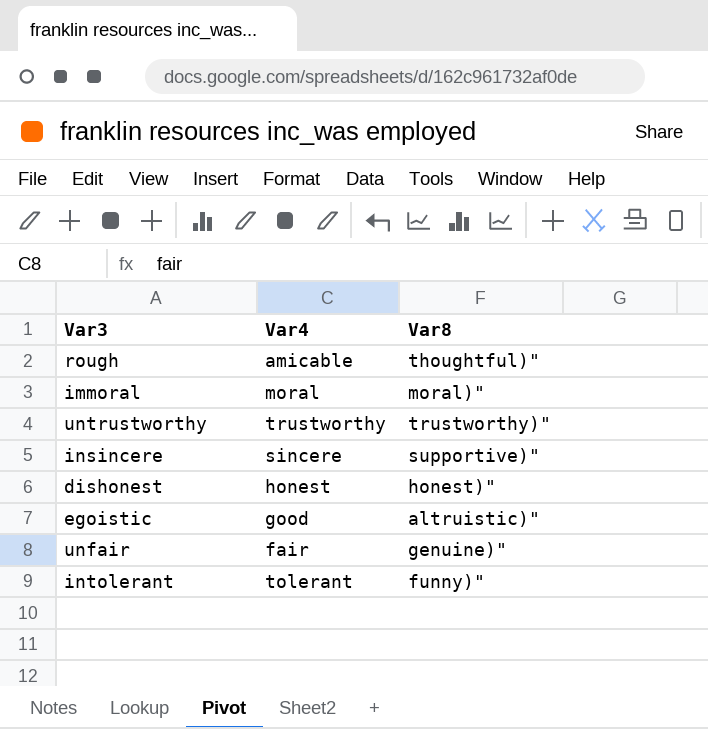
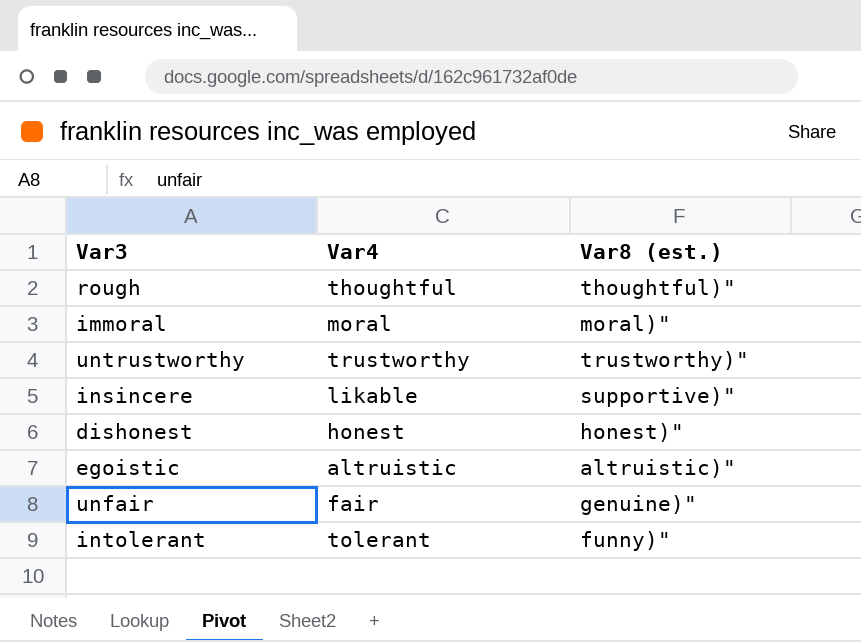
column name: Var8 -> Var8 (est.)
rough | Var4: amicable -> thoughtful
insincere | Var4: sincere -> likable
egoistic | Var4: good -> altruistic

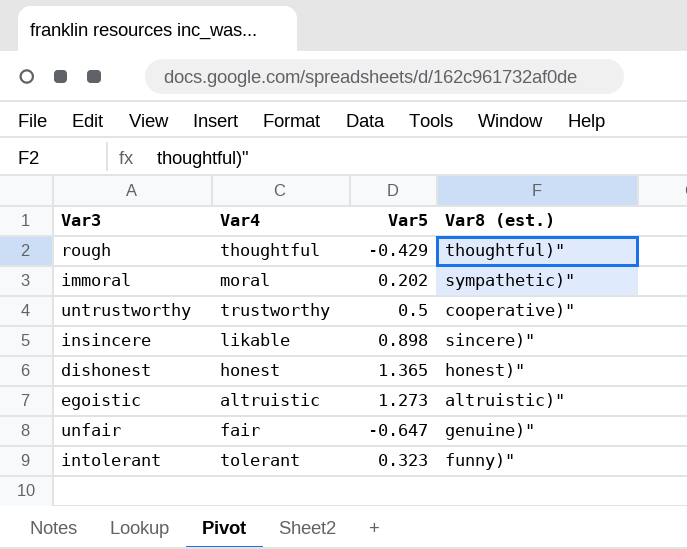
column Var5 | position: none -> 3
immoral | Var8 (est.): moral)" -> sympathetic)"
untrustworthy | Var8 (est.): trustworthy)" -> cooperative)"
insincere | Var8 (est.): supportive)" -> sincere)"

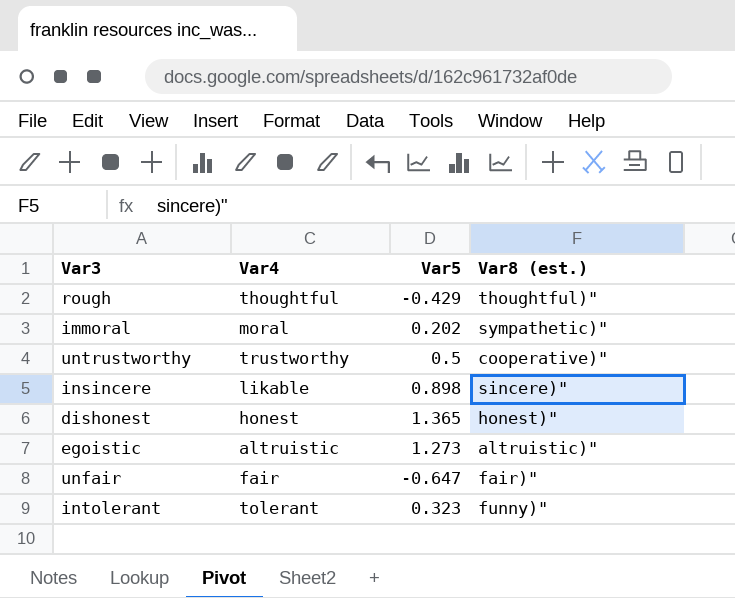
unfair | Var8 (est.): genuine)" -> fair)"

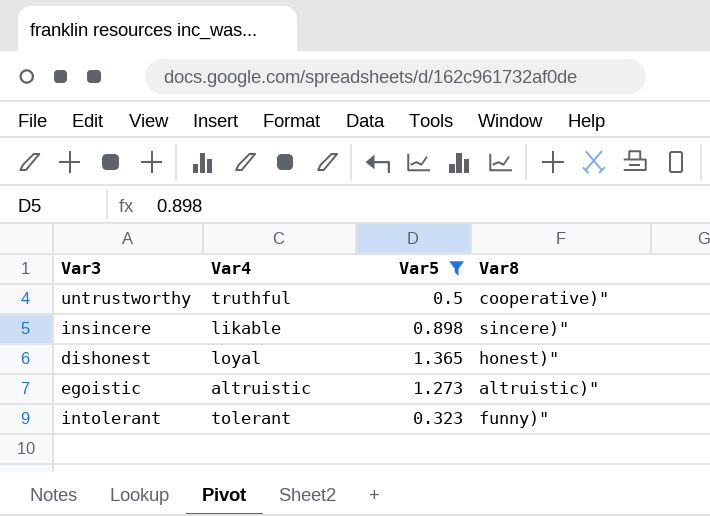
filter: none -> Var5 >= 0.323
column name: Var8 (est.) -> Var8
untrustworthy | Var4: trustworthy -> truthful
dishonest | Var4: honest -> loyal

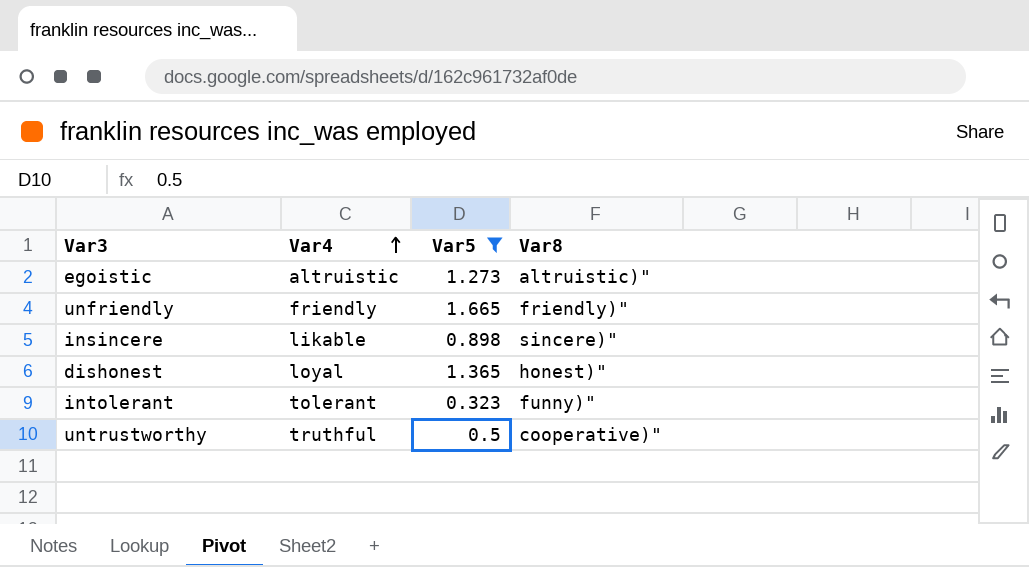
row order: none -> Var4 ascending
row unfriendly: none -> friendly | 1.665 | friendly)"

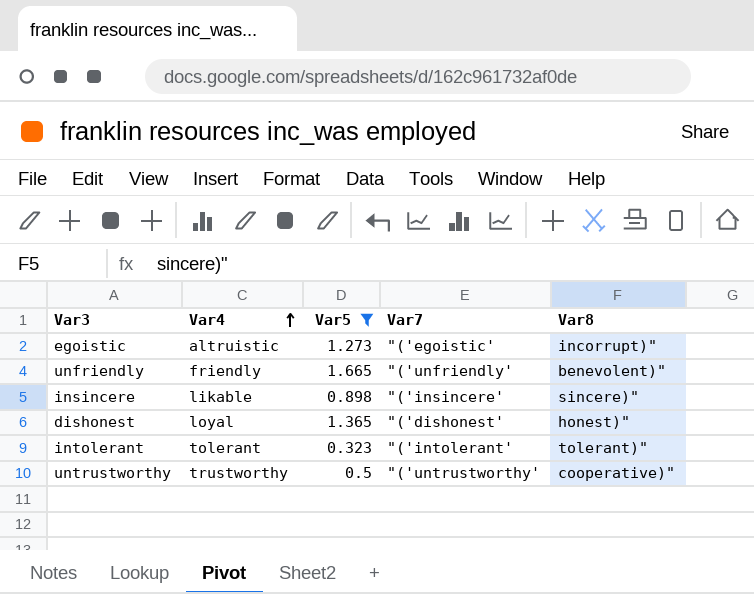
column Var7 | position: none -> 4
egoistic | Var8: altruistic)" -> incorrupt)"
unfriendly | Var8: friendly)" -> benevolent)"
intolerant | Var8: funny)" -> tolerant)"
untrustworthy | Var4: truthful -> trustworthy

